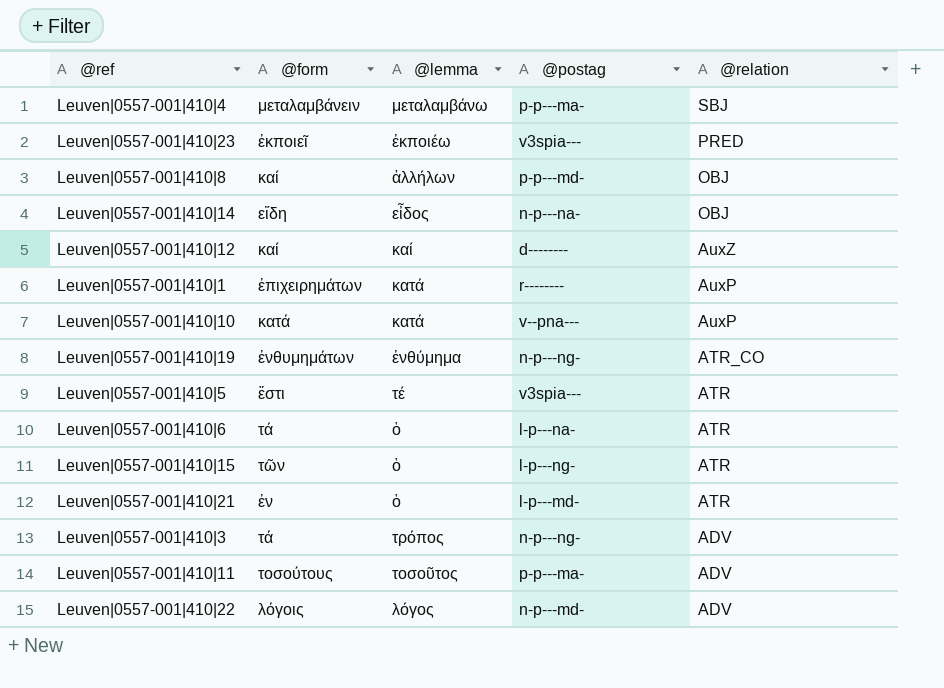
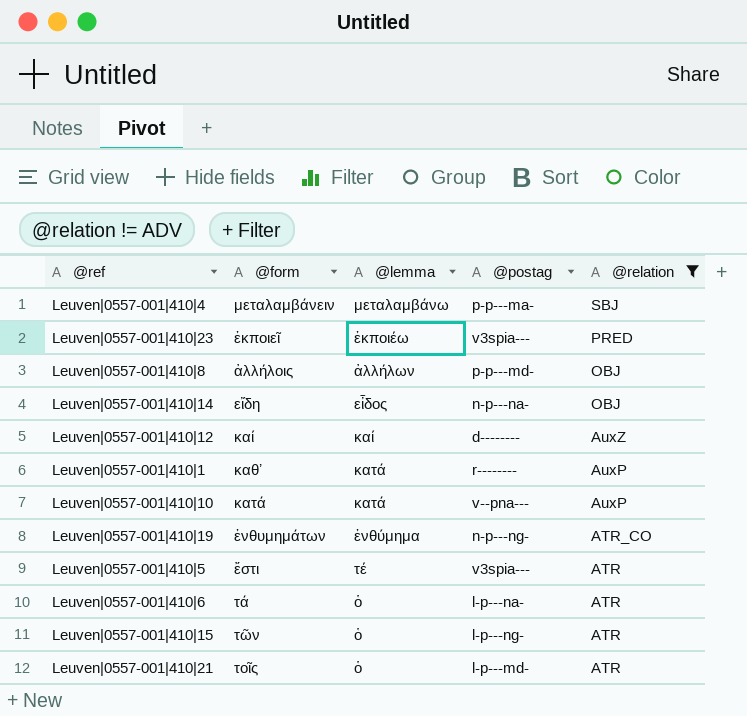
filter: none -> @relation != ADV
Leuven|0557-001|410|8 | @form: καί -> ἀλλήλοις
Leuven|0557-001|410|1 | @form: ἐπιχειρημάτων -> καθʼ
Leuven|0557-001|410|21 | @form: ἐν -> τοῖς

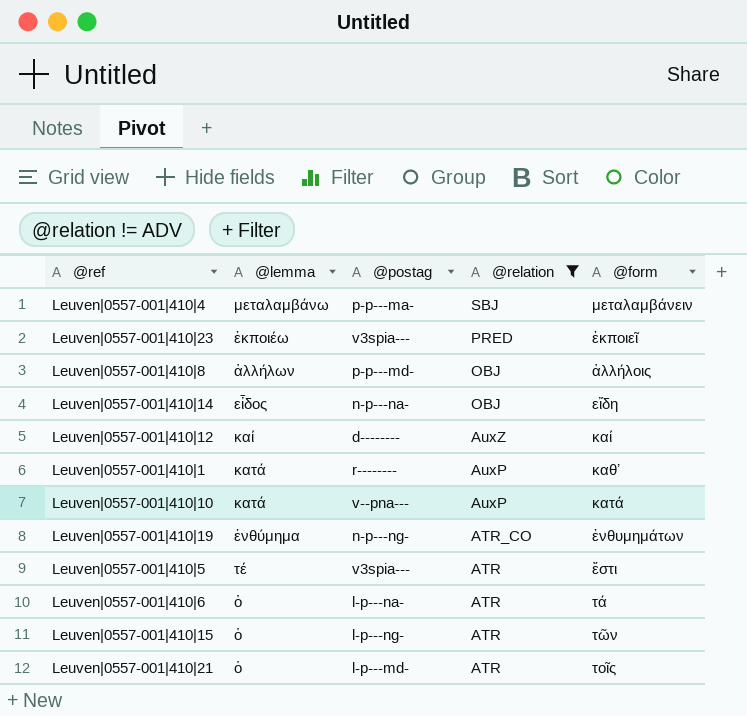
column @form | position: 2 -> 5

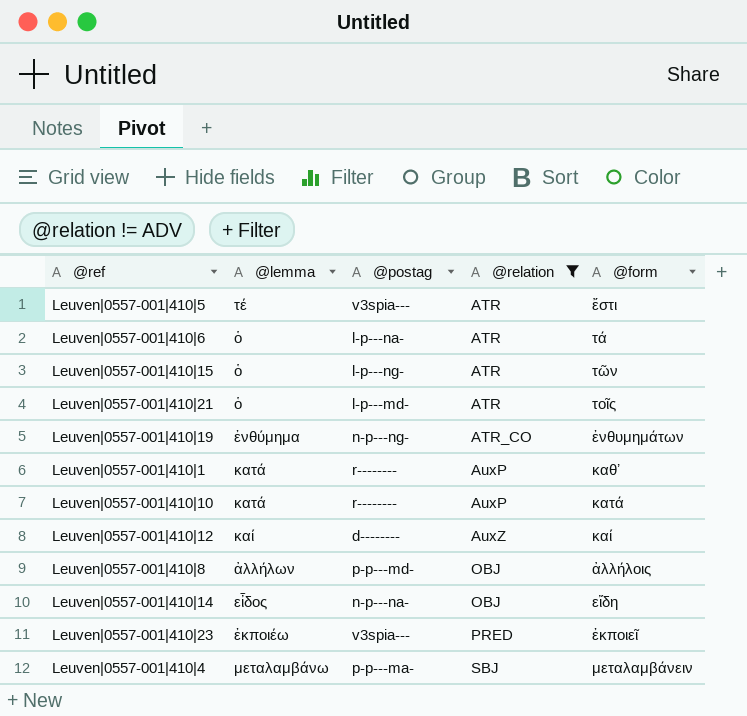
row order: @relation descending -> @relation ascending
Leuven|0557-001|410|10 | @postag: v--pna--- -> r--------

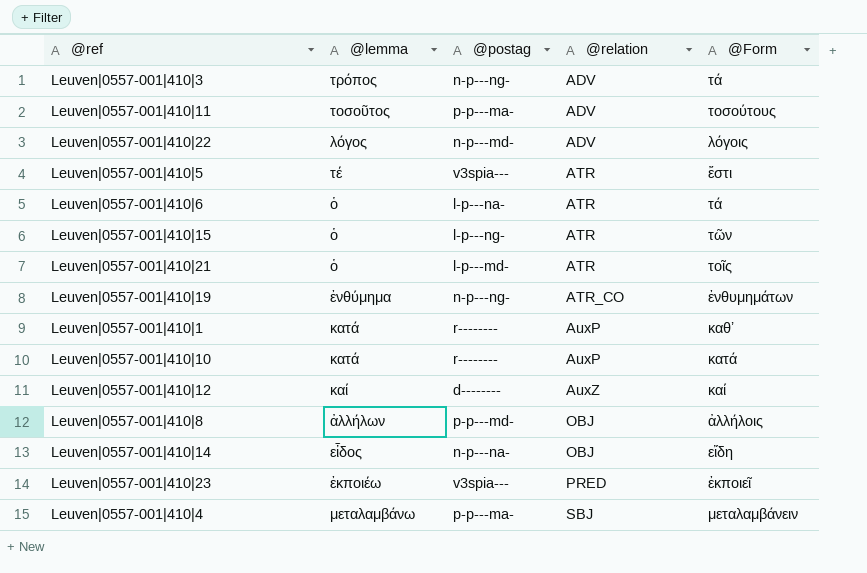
filter: @relation != ADV -> none
column name: @form -> @Form

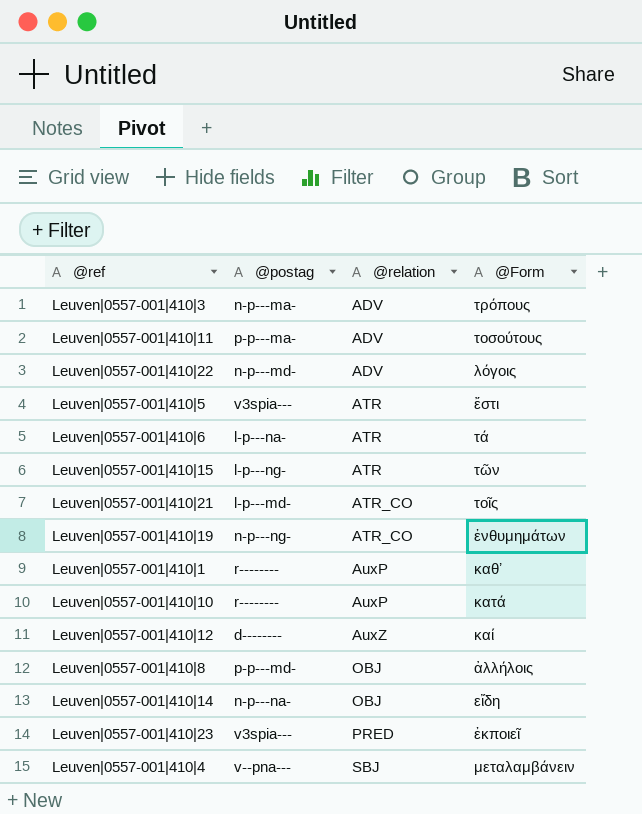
column @lemma | position: 2 -> none
Leuven|0557-001|410|3 | @postag: n-p---ng- -> n-p---ma-
Leuven|0557-001|410|3 | @Form: τά -> τρόπους
Leuven|0557-001|410|21 | @relation: ATR -> ATR_CO
Leuven|0557-001|410|4 | @postag: p-p---ma- -> v--pna---

